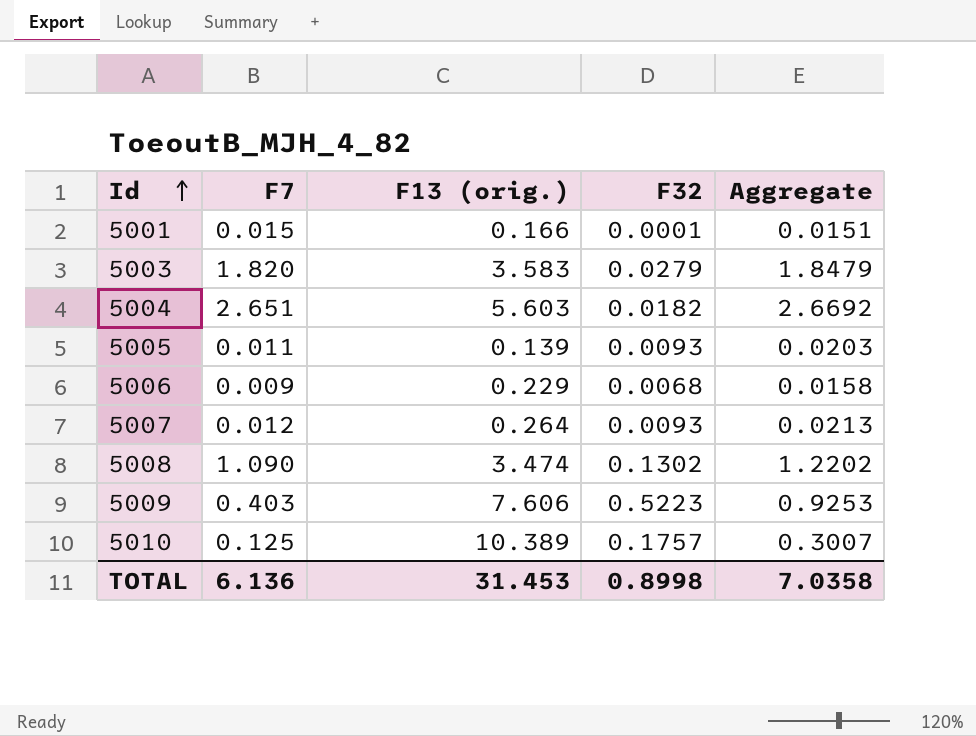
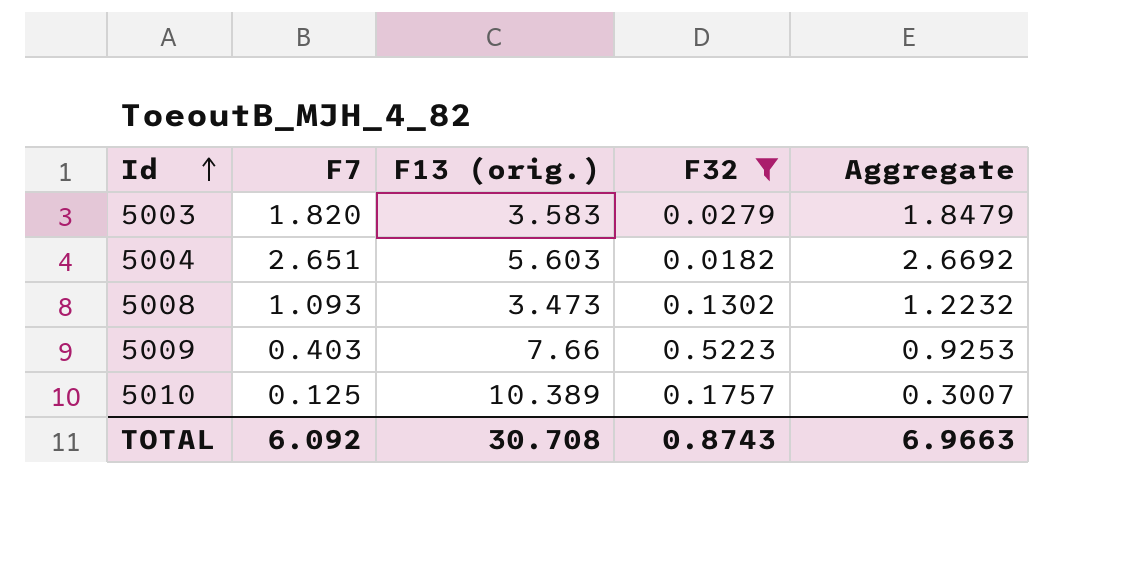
filter: none -> F32 >= 0.0182
5008 | F7: 1.090 -> 1.093
5008 | F13 (orig.): 3.474 -> 3.473
5008 | Aggregate: 1.2202 -> 1.2232
5009 | F13 (orig.): 7.606 -> 7.66
TOTAL | F7: 6.136 -> 6.092
TOTAL | F13 (orig.): 31.453 -> 30.708
TOTAL | F32: 0.8998 -> 0.8743
TOTAL | Aggregate: 7.0358 -> 6.9663

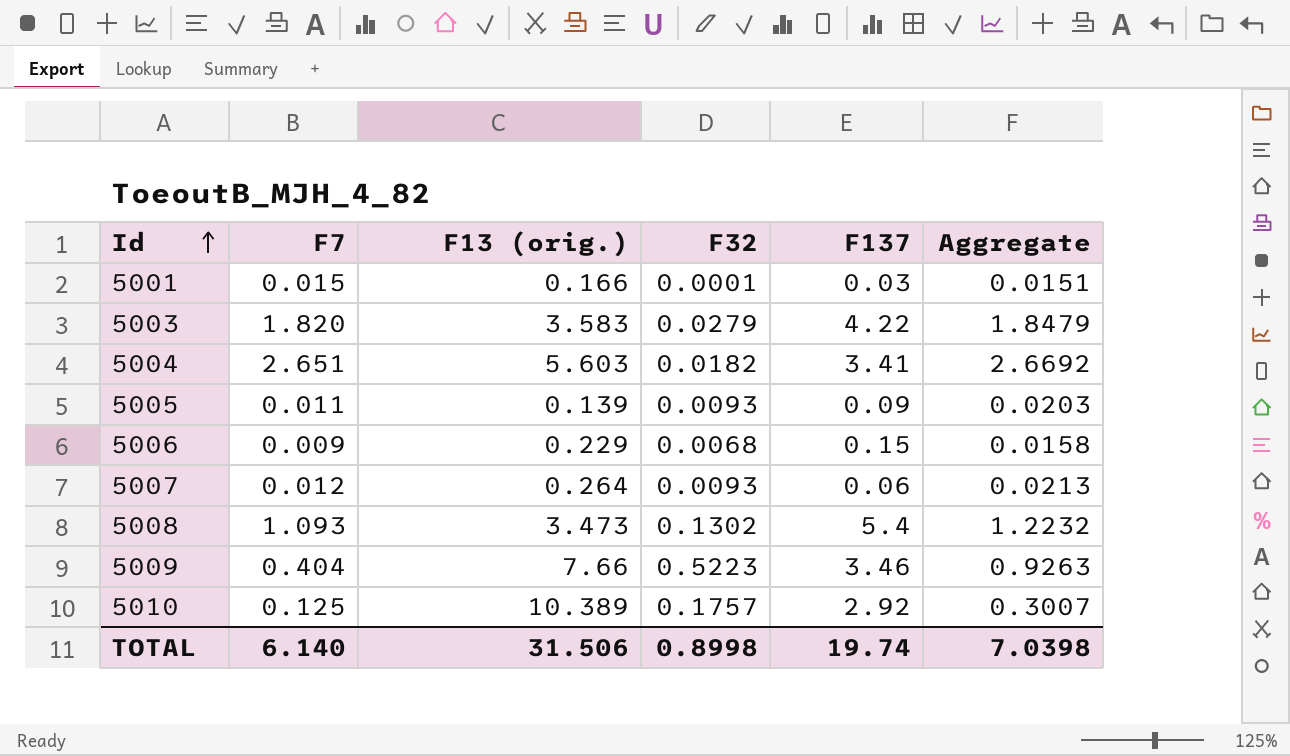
filter: F32 >= 0.0182 -> none
column F137 | position: none -> 5
5009 | F7: 0.403 -> 0.404
5009 | Aggregate: 0.9253 -> 0.9263
TOTAL | F7: 6.092 -> 6.140
TOTAL | F13 (orig.): 30.708 -> 31.506
TOTAL | F32: 0.8743 -> 0.8998
TOTAL | Aggregate: 6.9663 -> 7.0398

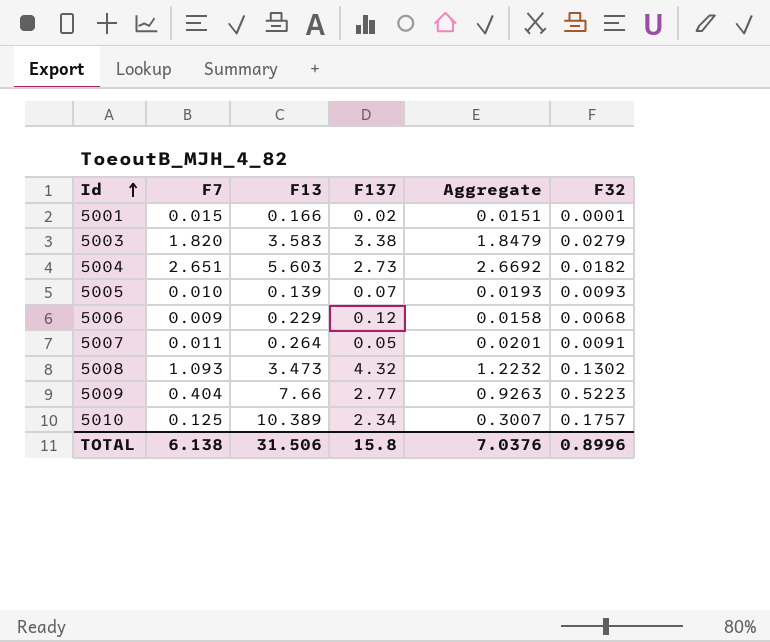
column name: F13 (orig.) -> F13
column F32 | position: 4 -> 6
5001 | F137: 0.03 -> 0.02
5003 | F137: 4.22 -> 3.38
5004 | F137: 3.41 -> 2.73
5005 | F7: 0.011 -> 0.010
5005 | F137: 0.09 -> 0.07
5005 | Aggregate: 0.0203 -> 0.0193
5006 | F137: 0.15 -> 0.12
5007 | F7: 0.012 -> 0.011
5007 | F137: 0.06 -> 0.05
5007 | Aggregate: 0.0213 -> 0.0201
5007 | F32: 0.0093 -> 0.0091
5008 | F137: 5.4 -> 4.32
5009 | F137: 3.46 -> 2.77
5010 | F137: 2.92 -> 2.34
TOTAL | F7: 6.140 -> 6.138
TOTAL | F137: 19.74 -> 15.8
TOTAL | Aggregate: 7.0398 -> 7.0376
TOTAL | F32: 0.8998 -> 0.8996

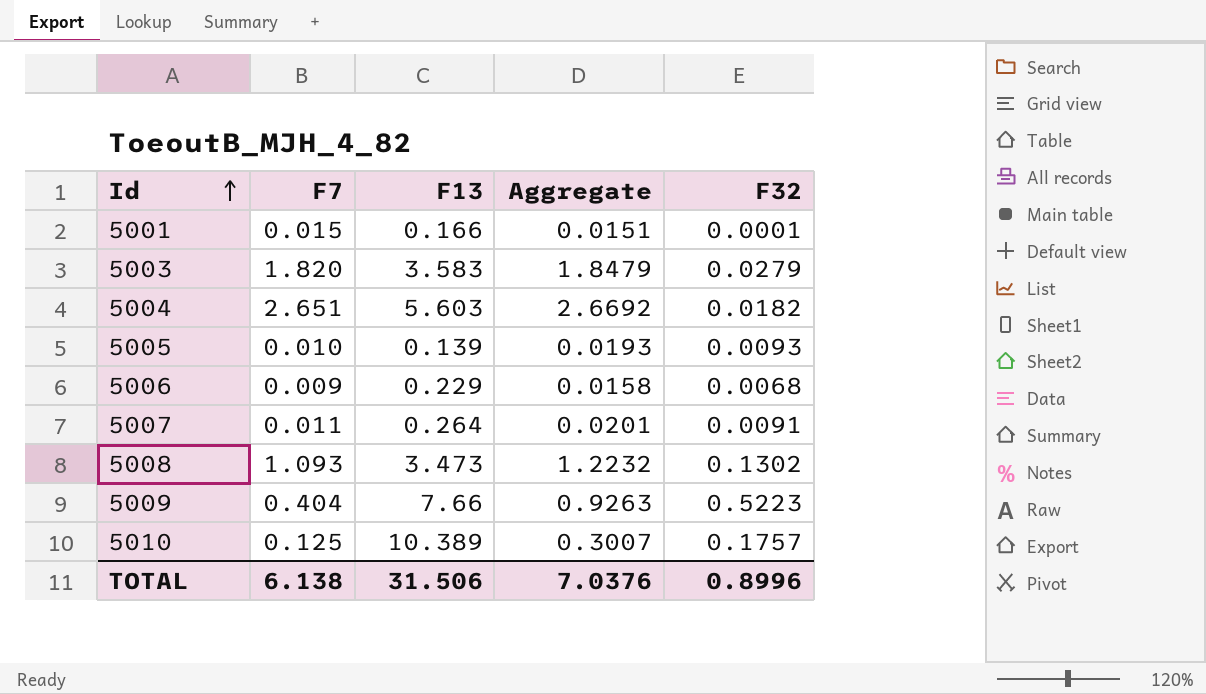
column F137 | position: 4 -> none

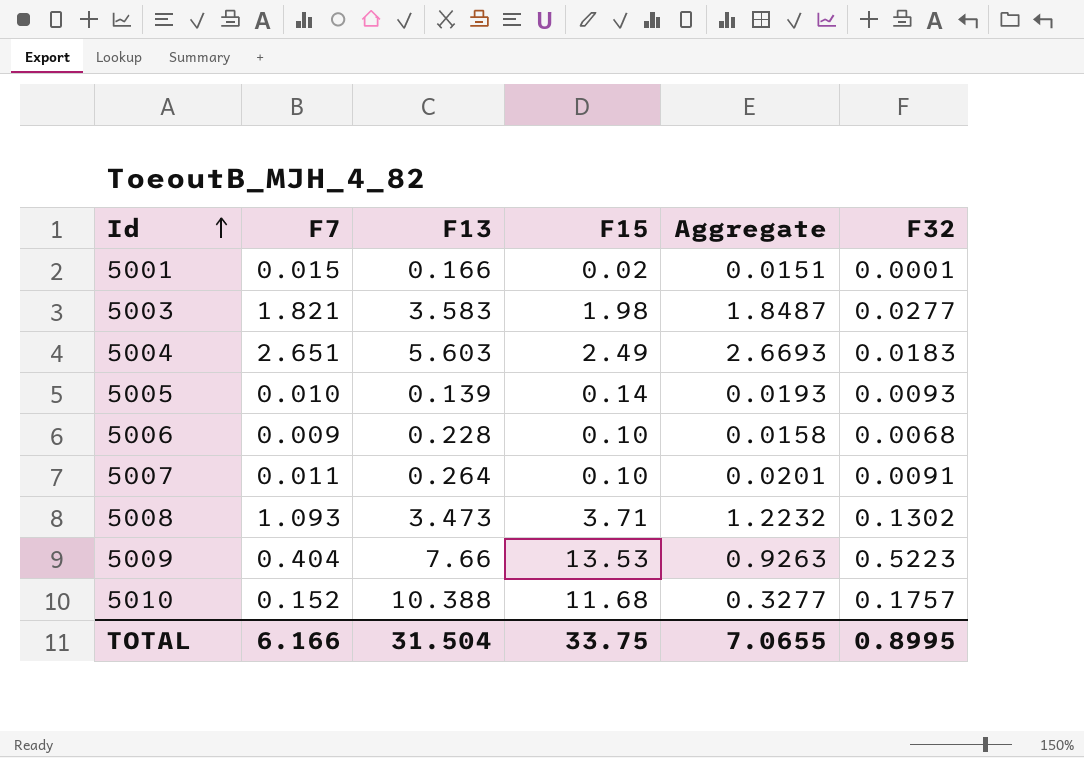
column F15 | position: none -> 4
5003 | F7: 1.820 -> 1.821
5003 | Aggregate: 1.8479 -> 1.8487
5003 | F32: 0.0279 -> 0.0277
5004 | Aggregate: 2.6692 -> 2.6693
5004 | F32: 0.0182 -> 0.0183
5006 | F13: 0.229 -> 0.228
5010 | F7: 0.125 -> 0.152
5010 | F13: 10.389 -> 10.388
5010 | Aggregate: 0.3007 -> 0.3277
TOTAL | F7: 6.138 -> 6.166
TOTAL | F13: 31.506 -> 31.504
TOTAL | Aggregate: 7.0376 -> 7.0655
TOTAL | F32: 0.8996 -> 0.8995

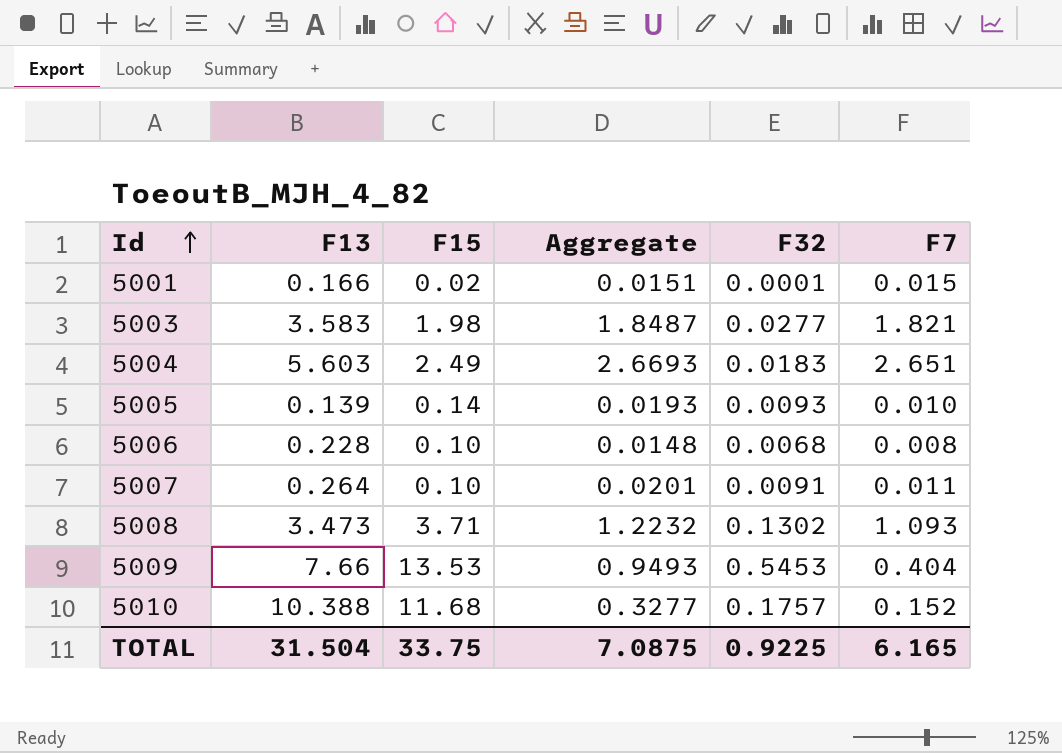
column F7 | position: 2 -> 6
5006 | Aggregate: 0.0158 -> 0.0148
5006 | F7: 0.009 -> 0.008
5009 | Aggregate: 0.9263 -> 0.9493
5009 | F32: 0.5223 -> 0.5453
TOTAL | Aggregate: 7.0655 -> 7.0875
TOTAL | F32: 0.8995 -> 0.9225
TOTAL | F7: 6.166 -> 6.165

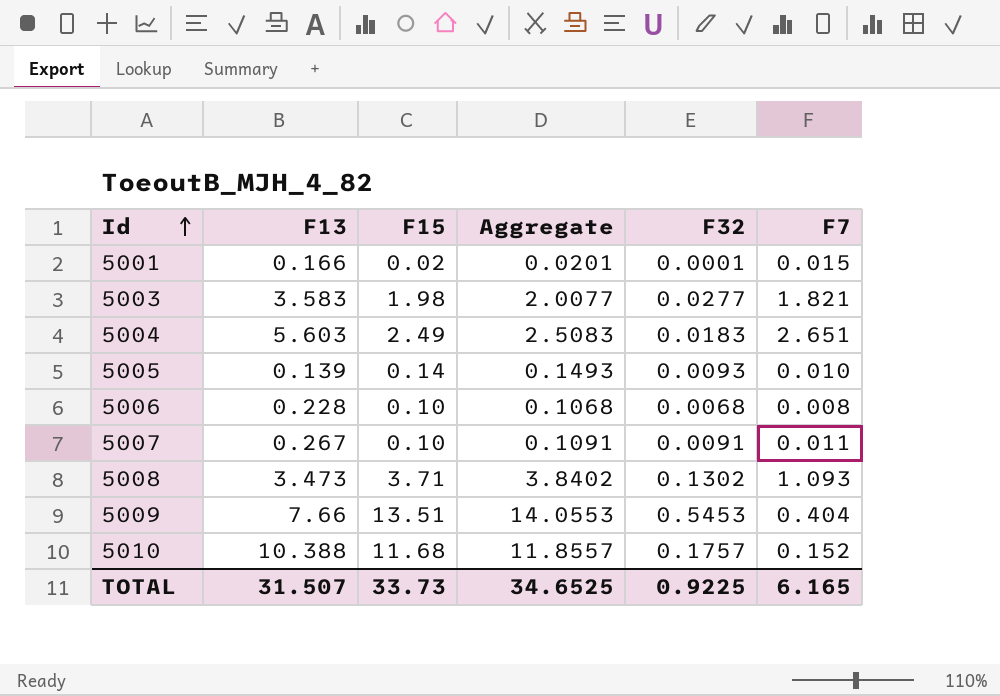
column Aggregate | formula: [F32] + [F7] -> [F15] + [F32]
5007 | F13: 0.264 -> 0.267
5009 | F15: 13.53 -> 13.51
TOTAL | F13: 31.504 -> 31.507
TOTAL | F15: 33.75 -> 33.73
TOTAL | Aggregate: 7.0875 -> 34.6525

